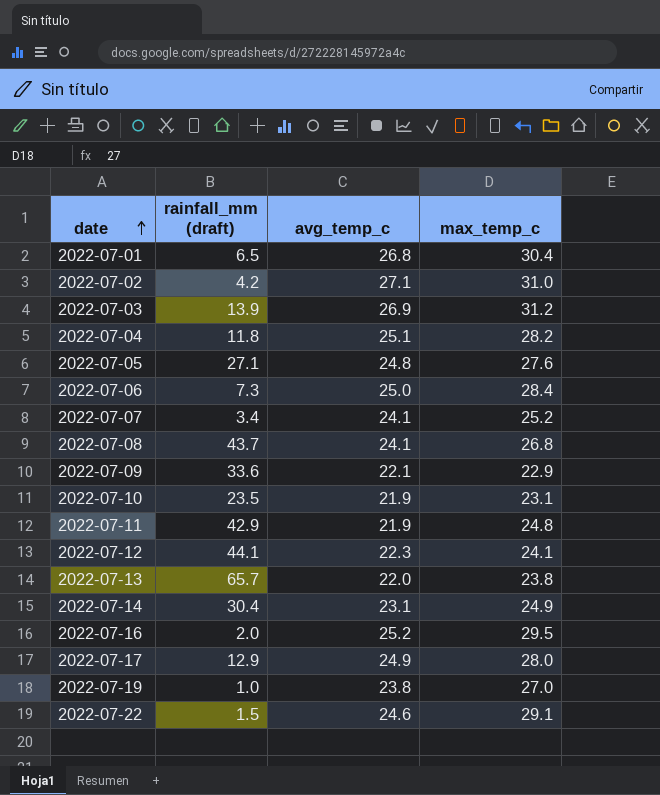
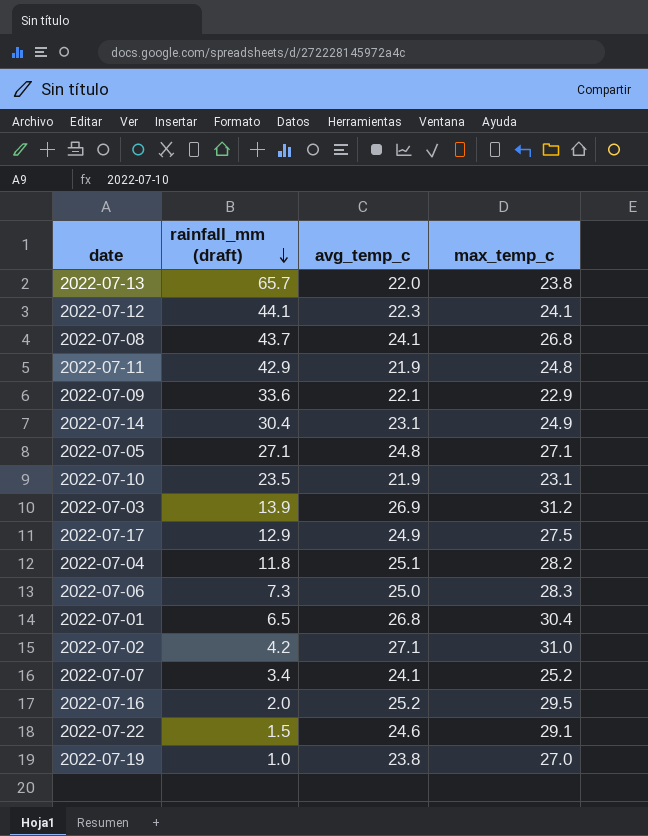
row order: date ascending -> rainfall_mm (draft) descending
2022-07-05 | max_temp_c: 27.6 -> 27.1
2022-07-17 | max_temp_c: 28.0 -> 27.5
2022-07-06 | max_temp_c: 28.4 -> 28.3

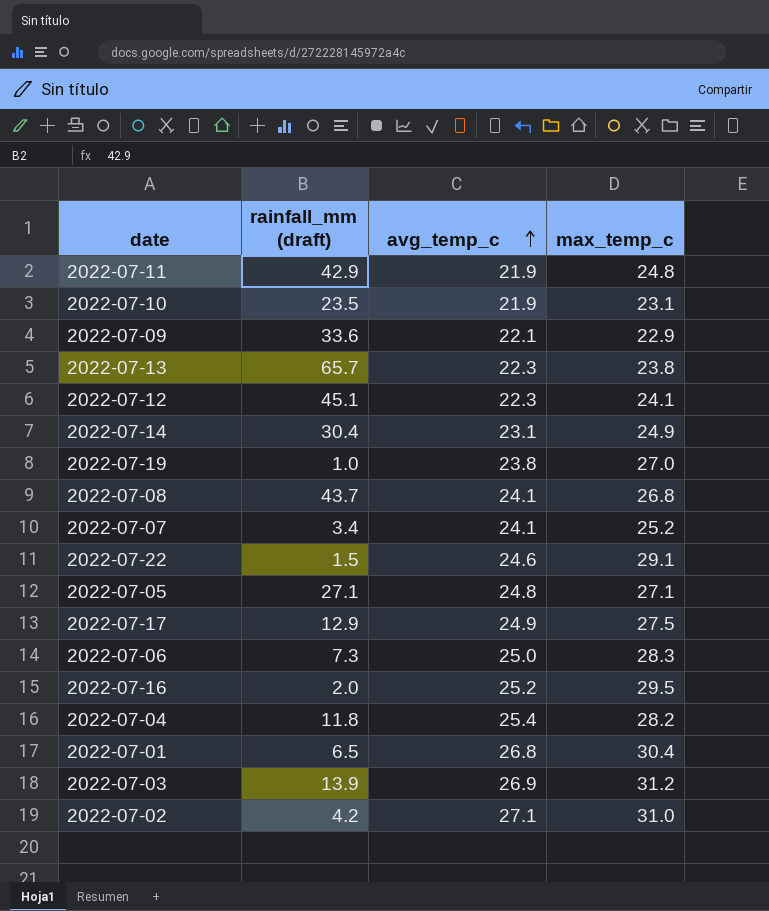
row order: rainfall_mm (draft) descending -> avg_temp_c ascending
2022-07-13 | avg_temp_c: 22.0 -> 22.3
2022-07-12 | rainfall_mm (draft): 44.1 -> 45.1
2022-07-04 | avg_temp_c: 25.1 -> 25.4

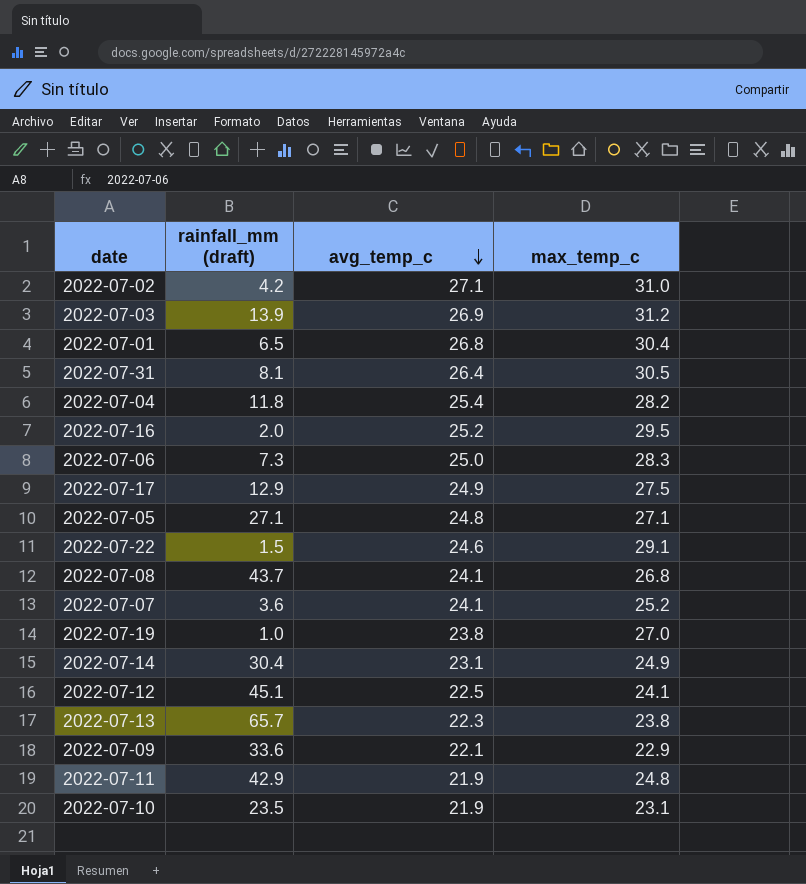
row order: avg_temp_c ascending -> avg_temp_c descending
row 2022-07-31: none -> 8.1 | 26.4 | 30.5
2022-07-07 | rainfall_mm (draft): 3.4 -> 3.6
2022-07-12 | avg_temp_c: 22.3 -> 22.5

